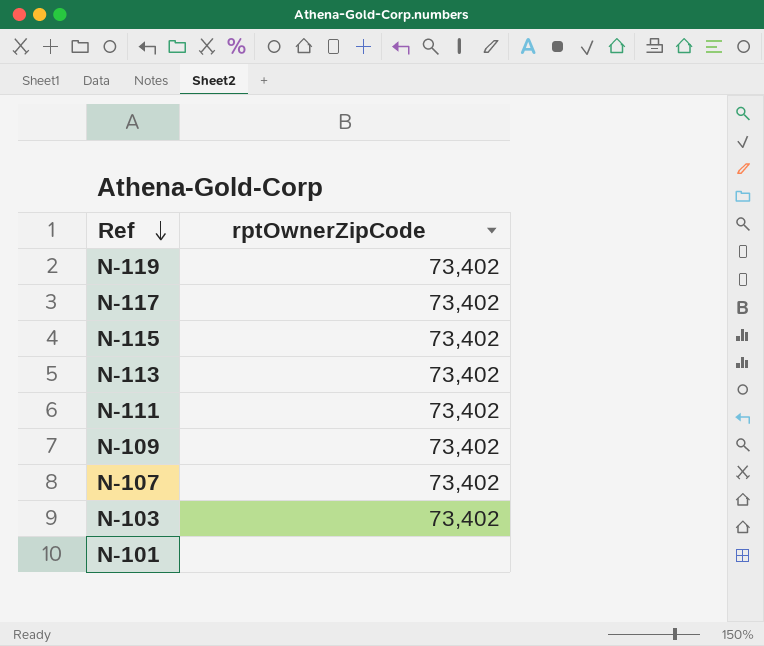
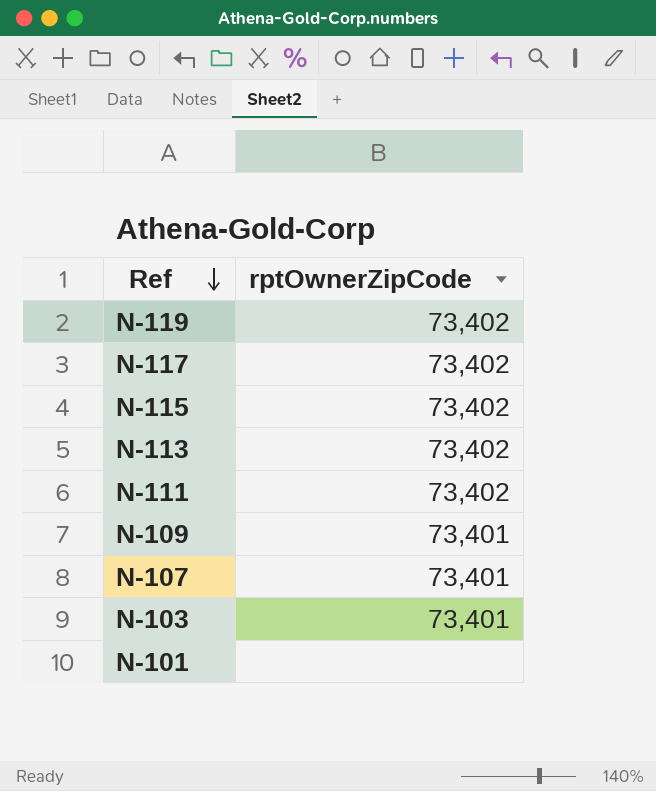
N-109 | rptOwnerZipCode: 73,402 -> 73,401
N-107 | rptOwnerZipCode: 73,402 -> 73,401
N-103 | rptOwnerZipCode: 73,402 -> 73,401

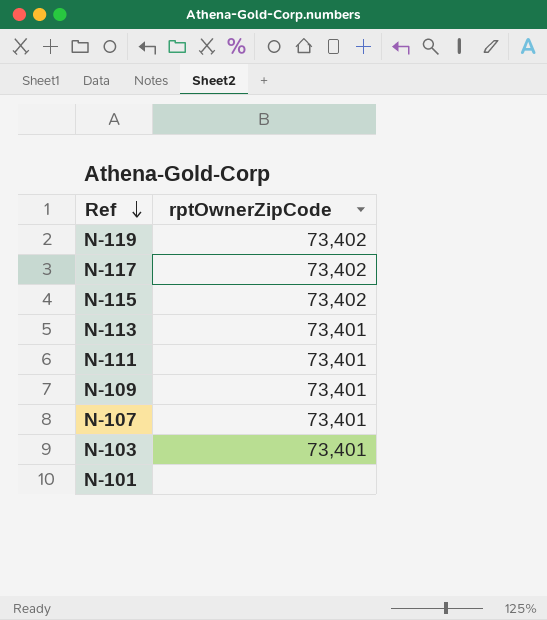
N-113 | rptOwnerZipCode: 73,402 -> 73,401
N-111 | rptOwnerZipCode: 73,402 -> 73,401

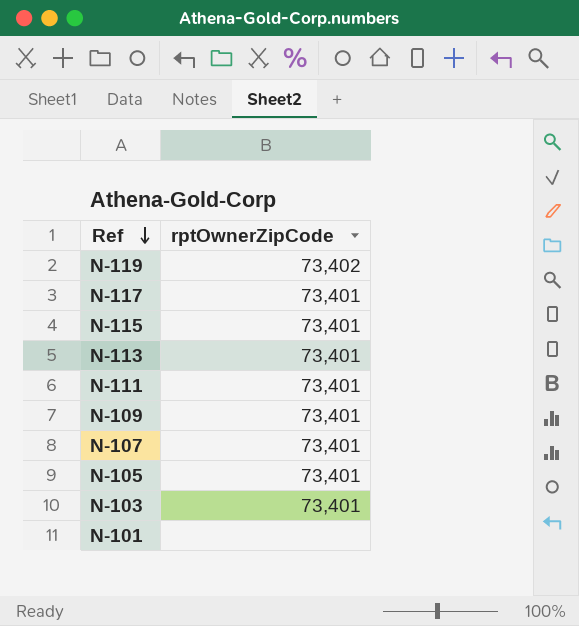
N-117 | rptOwnerZipCode: 73,402 -> 73,401
N-115 | rptOwnerZipCode: 73,402 -> 73,401
row N-105: none -> 73,401

